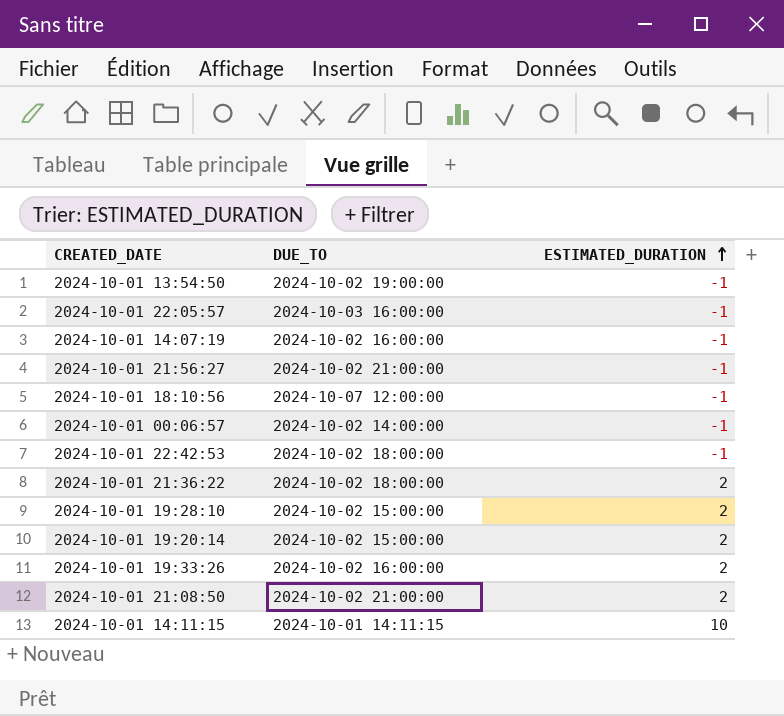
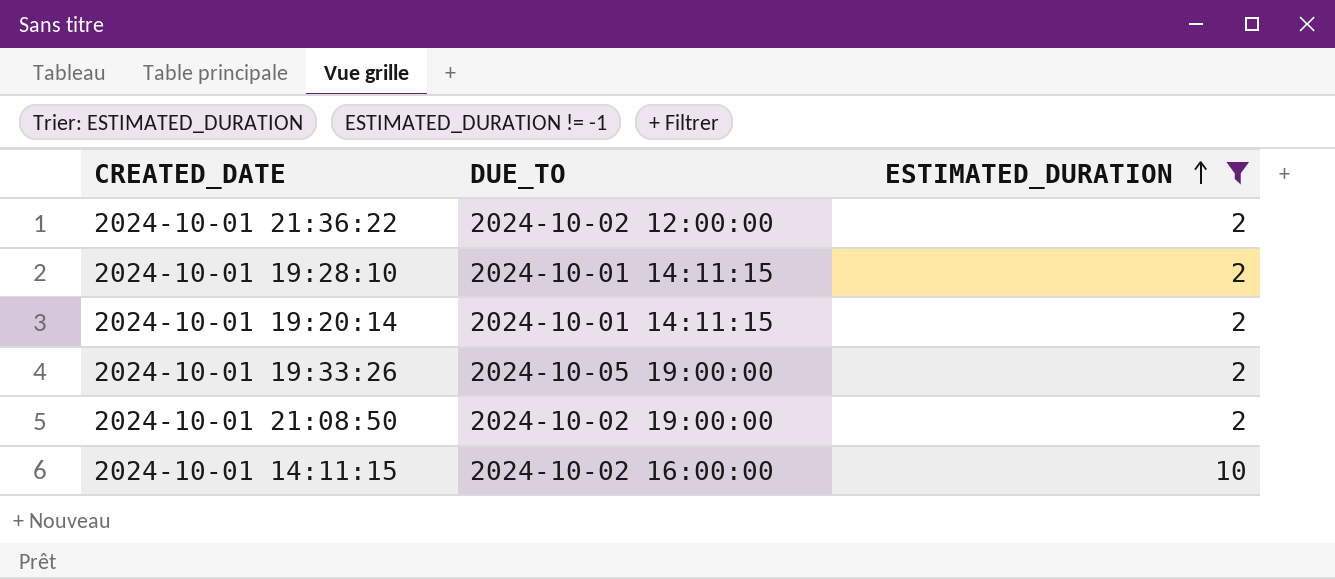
filter: none -> ESTIMATED_DURATION != -1
2024-10-01 21:36:22 | DUE_TO: 2024-10-02 18:00:00 -> 2024-10-02 12:00:00
2024-10-01 19:28:10 | DUE_TO: 2024-10-02 15:00:00 -> 2024-10-01 14:11:15
2024-10-01 19:20:14 | DUE_TO: 2024-10-02 15:00:00 -> 2024-10-01 14:11:15
2024-10-01 19:33:26 | DUE_TO: 2024-10-02 16:00:00 -> 2024-10-05 19:00:00
2024-10-01 21:08:50 | DUE_TO: 2024-10-02 21:00:00 -> 2024-10-02 19:00:00
2024-10-01 14:11:15 | DUE_TO: 2024-10-01 14:11:15 -> 2024-10-02 16:00:00

